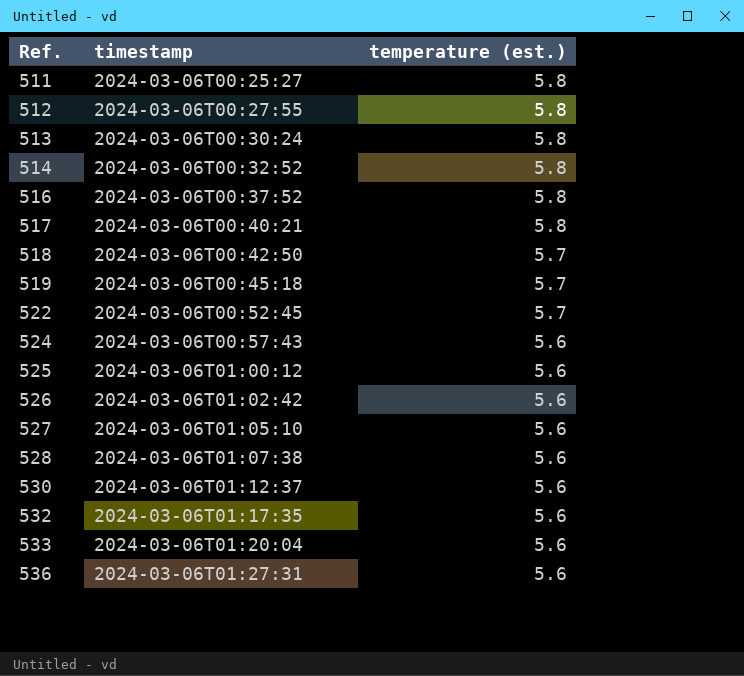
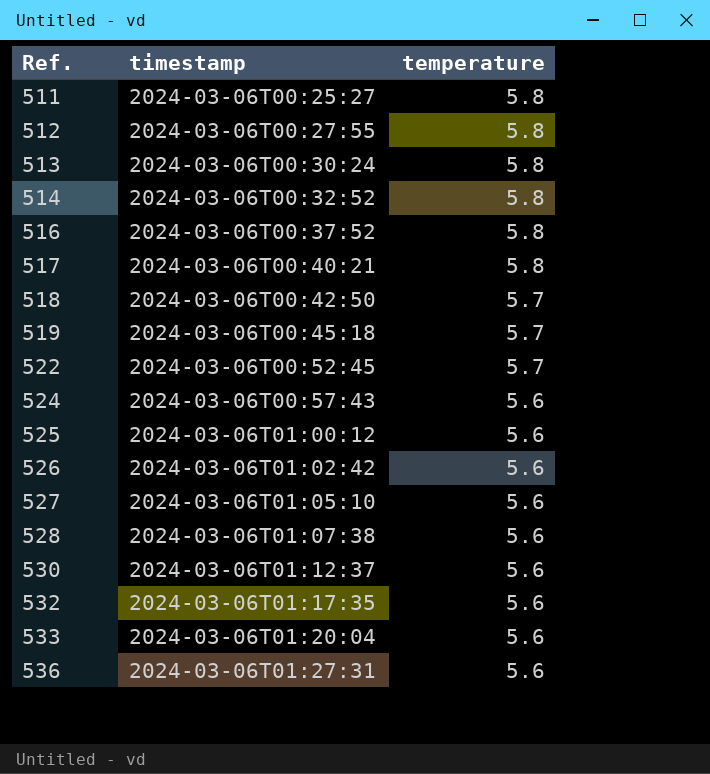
column name: temperature (est.) -> temperature

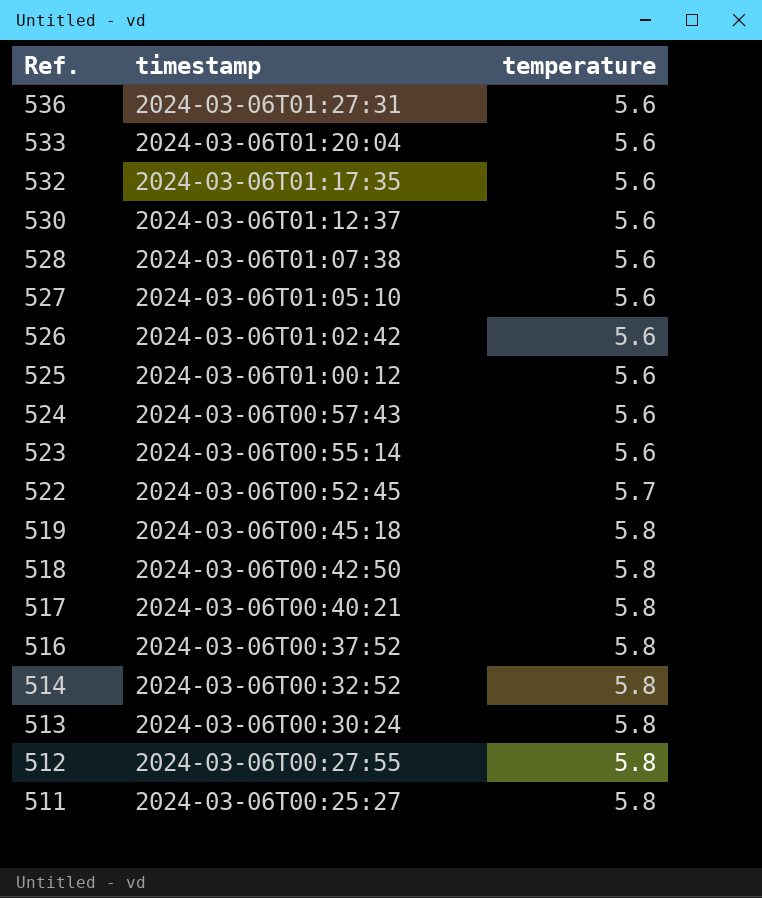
row order: Ref. ascending -> Ref. descending
row 523: none -> 2024-03-06T00:55:14 | 5.6
519 | temperature: 5.7 -> 5.8
518 | temperature: 5.7 -> 5.8

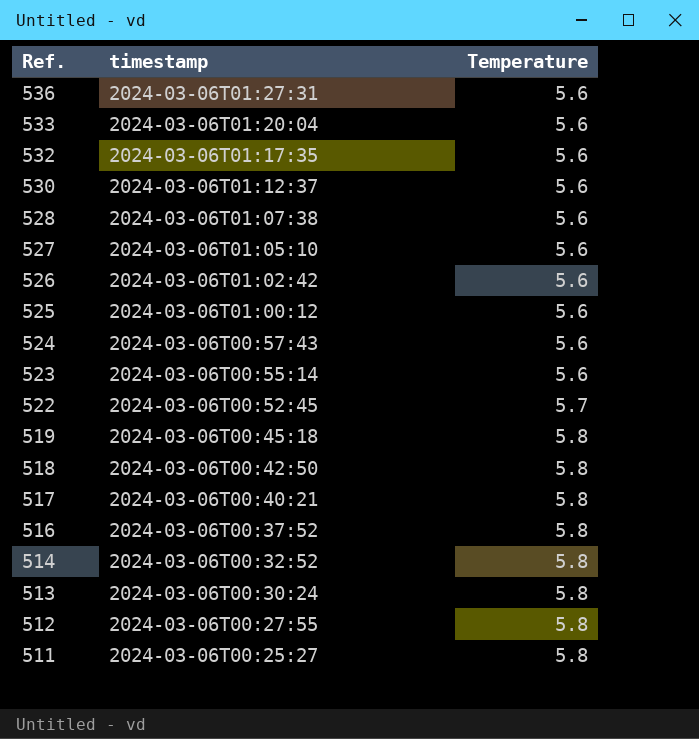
column name: temperature -> Temperature

